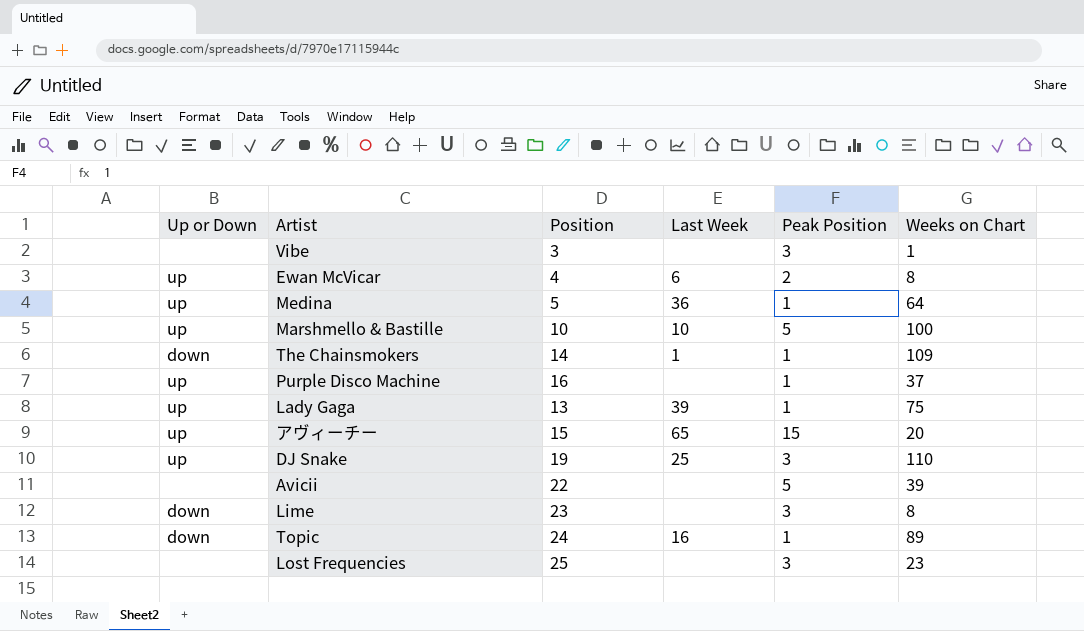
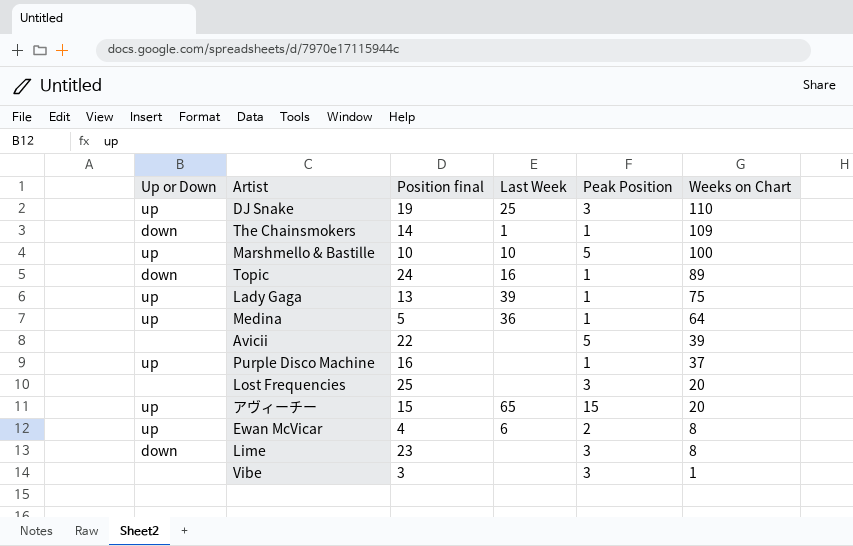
row order: none -> Weeks on Chart descending
column name: Position -> Position final
Lost Frequencies | Weeks on Chart: 23 -> 20

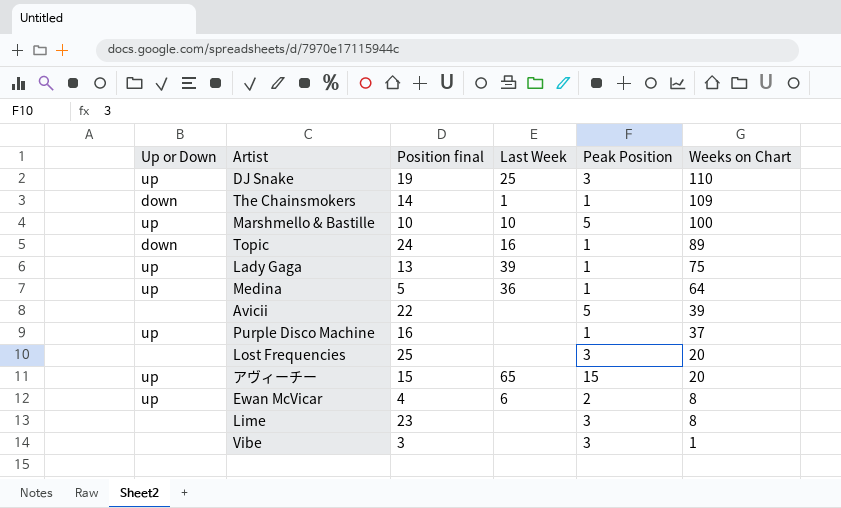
Lime | Up or Down: down -> none

